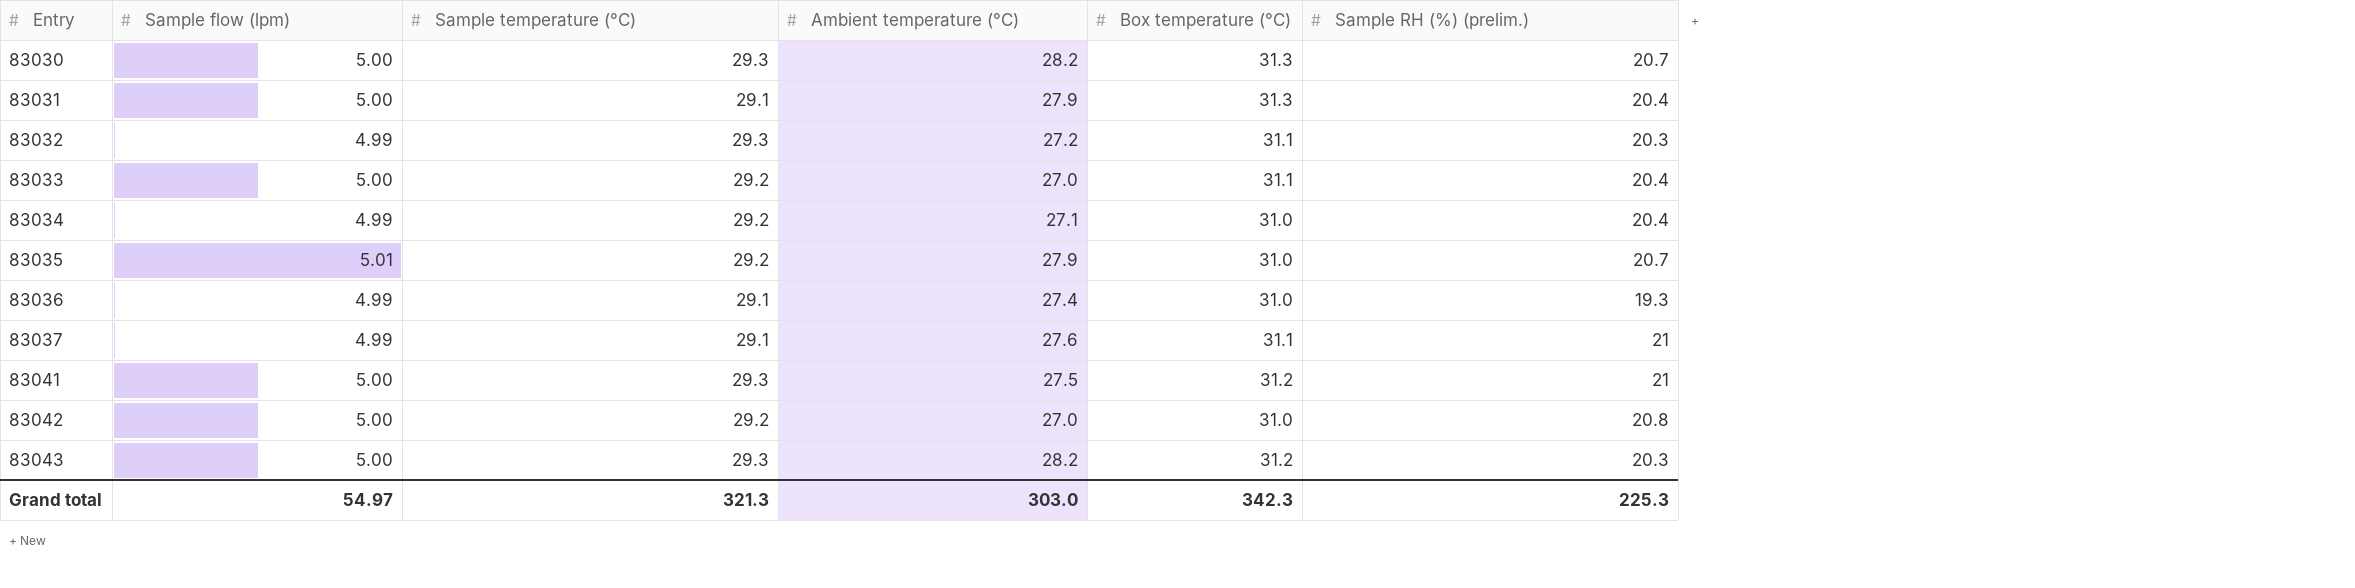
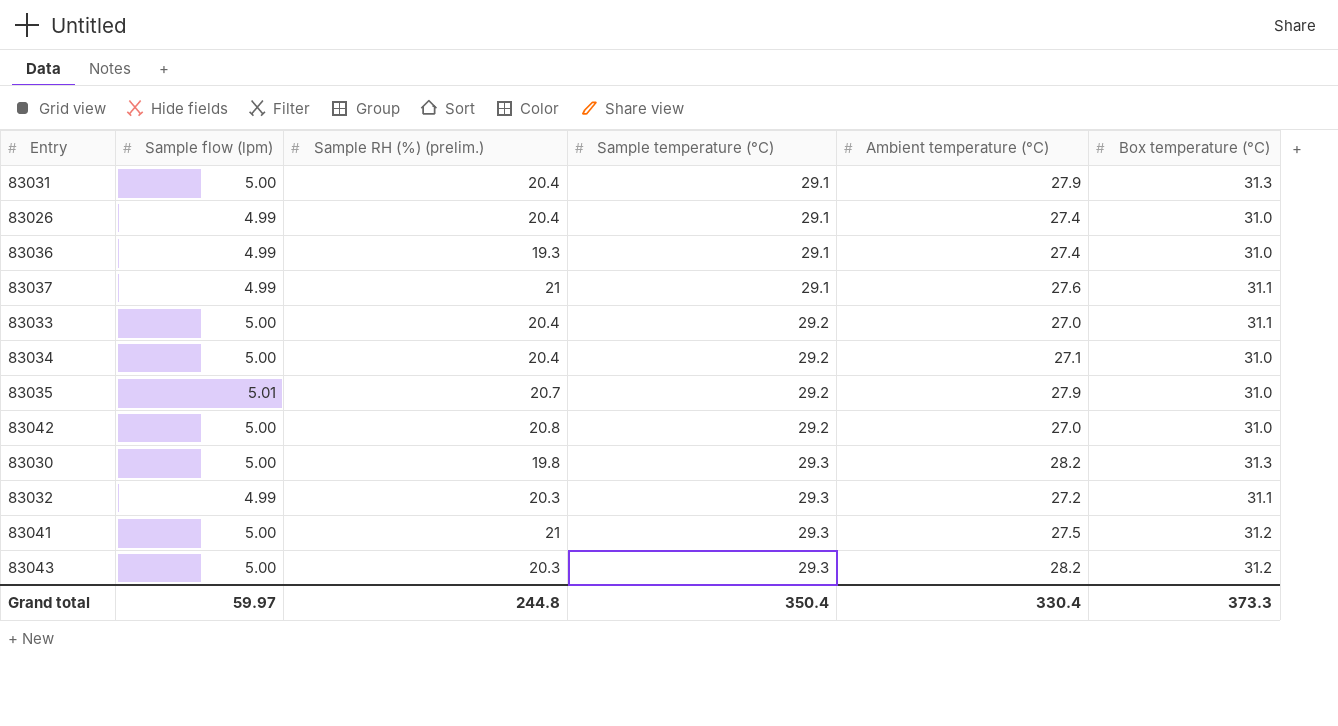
row order: Entry ascending -> Sample temperature (°C) ascending
column Sample RH (%) (prelim.) | position: 6 -> 3
row 83026: none -> 4.99 | 20.4 | 29.1 | 27.4 | 31.0
83034 | Sample flow (lpm): 4.99 -> 5.00
83030 | Sample RH (%) (prelim.): 20.7 -> 19.8
Grand total | Sample flow (lpm): 54.97 -> 59.97
Grand total | Sample RH (%) (prelim.): 225.3 -> 244.8
Grand total | Sample temperature (°C): 321.3 -> 350.4
Grand total | Ambient temperature (°C): 303.0 -> 330.4
Grand total | Box temperature (°C): 342.3 -> 373.3

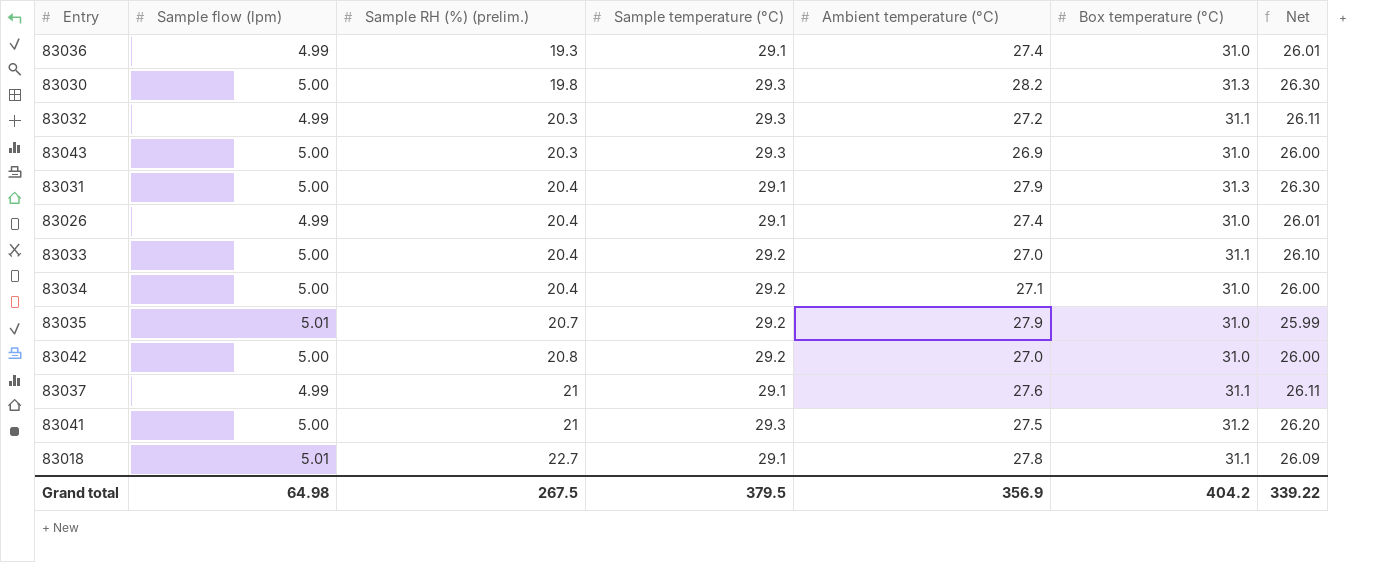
row order: Sample temperature (°C) ascending -> Sample RH (%) (prelim.) ascending
column Net | formula: none -> [Box temperature (°C)] - [Sample flow (lpm)]
83043 | Ambient temperature (°C): 28.2 -> 26.9
83043 | Box temperature (°C): 31.2 -> 31.0
row 83018: none -> 5.01 | 22.7 | 29.1 | 27.8 | 31.1 | 26.09
Grand total | Sample flow (lpm): 59.97 -> 64.98
Grand total | Sample RH (%) (prelim.): 244.8 -> 267.5
Grand total | Sample temperature (°C): 350.4 -> 379.5
Grand total | Ambient temperature (°C): 330.4 -> 356.9
Grand total | Box temperature (°C): 373.3 -> 404.2

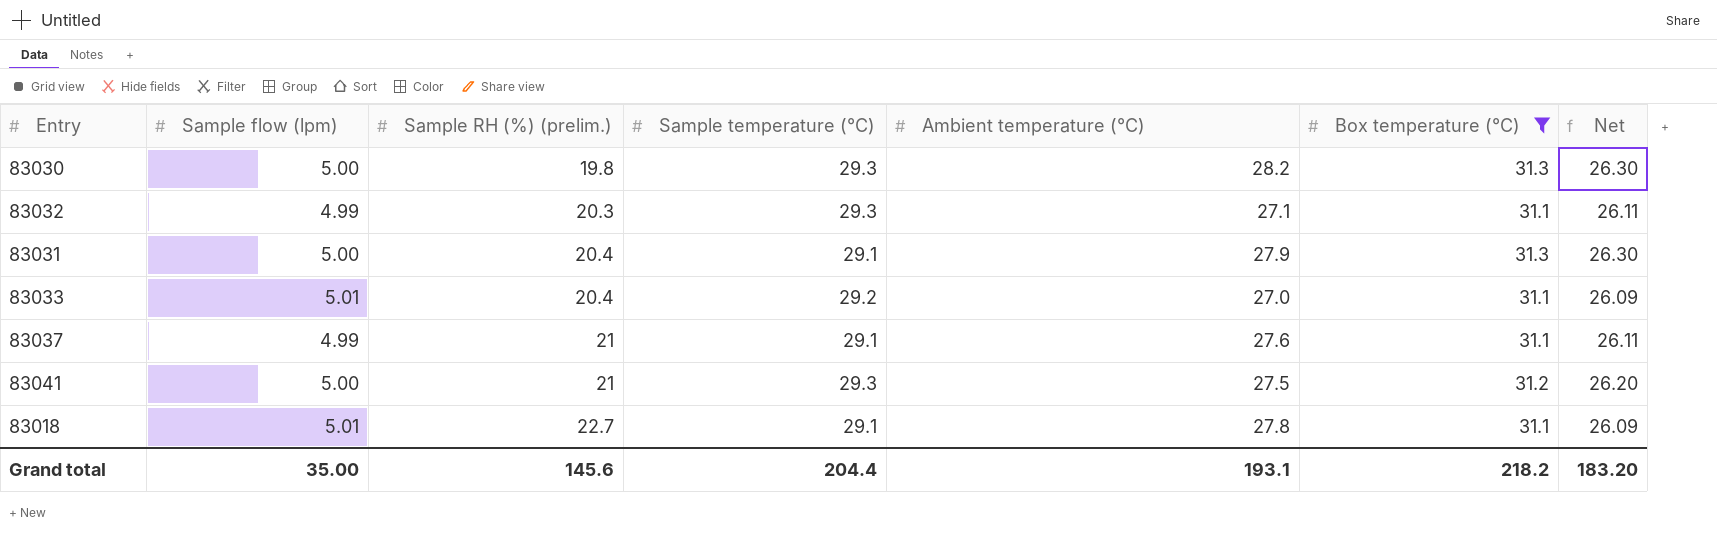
filter: none -> Box temperature (°C) != 31.0
83032 | Ambient temperature (°C): 27.2 -> 27.1
83033 | Sample flow (lpm): 5.00 -> 5.01
83033 | Net: 26.10 -> 26.09
Grand total | Sample flow (lpm): 64.98 -> 35.00
Grand total | Sample RH (%) (prelim.): 267.5 -> 145.6
Grand total | Sample temperature (°C): 379.5 -> 204.4
Grand total | Ambient temperature (°C): 356.9 -> 193.1
Grand total | Box temperature (°C): 404.2 -> 218.2
Grand total | Net: 339.22 -> 183.20

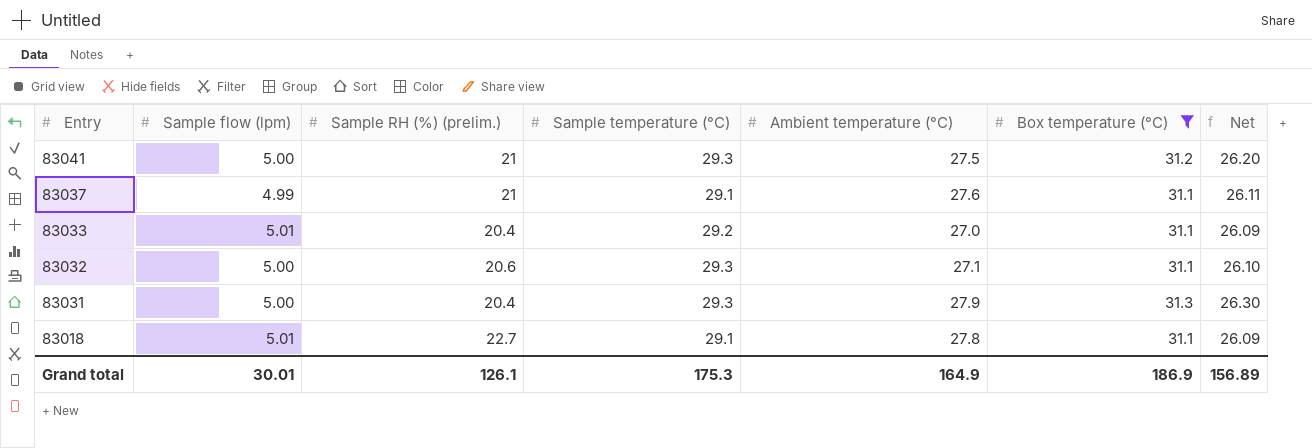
row order: Sample RH (%) (prelim.) ascending -> Entry descending
row 83030: 5.00 | 19.8 | 29.3 | 28.2 | 31.3 | 26.30 -> none
83032 | Sample flow (lpm): 4.99 -> 5.00
83032 | Sample RH (%) (prelim.): 20.3 -> 20.6
83032 | Net: 26.11 -> 26.10
83031 | Sample temperature (°C): 29.1 -> 29.3
Grand total | Sample flow (lpm): 35.00 -> 30.01
Grand total | Sample RH (%) (prelim.): 145.6 -> 126.1
Grand total | Sample temperature (°C): 204.4 -> 175.3
Grand total | Ambient temperature (°C): 193.1 -> 164.9
Grand total | Box temperature (°C): 218.2 -> 186.9
Grand total | Net: 183.20 -> 156.89

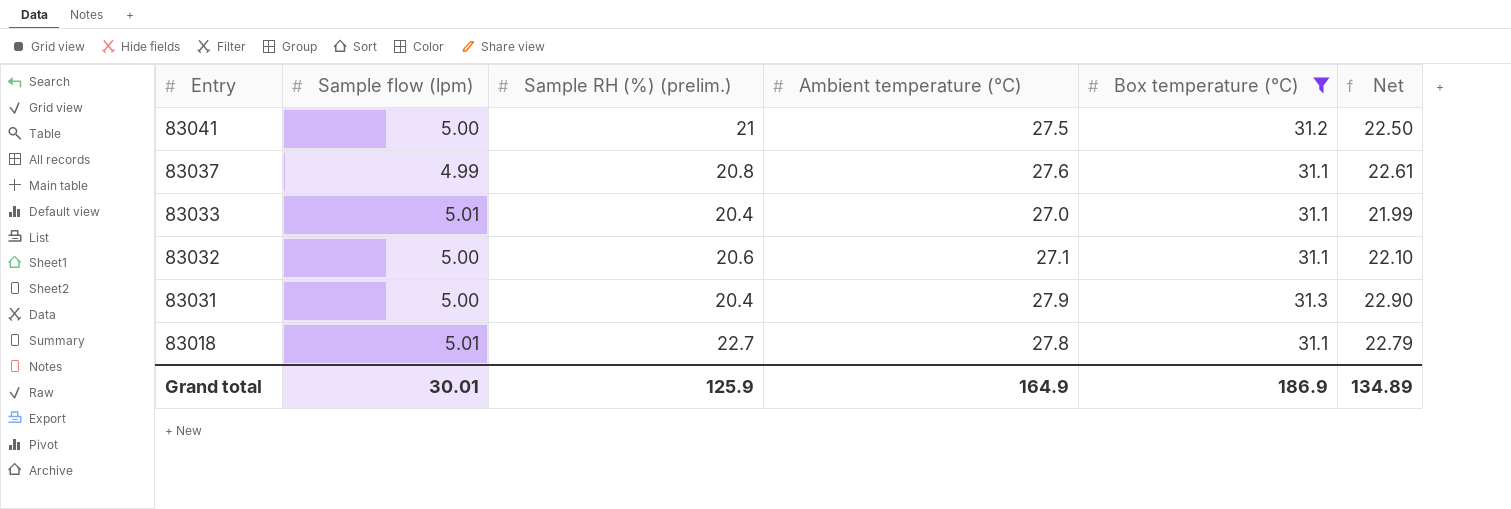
column Sample temperature (°C) | position: 4 -> none
column Net | formula: [Box temperature (°C)] - [Sample flow (lpm)] -> [Ambient temperature (°C)] - [Sample flow (lpm)]
83037 | Sample RH (%) (prelim.): 21 -> 20.8
Grand total | Sample RH (%) (prelim.): 126.1 -> 125.9
Grand total | Net: 156.89 -> 134.89

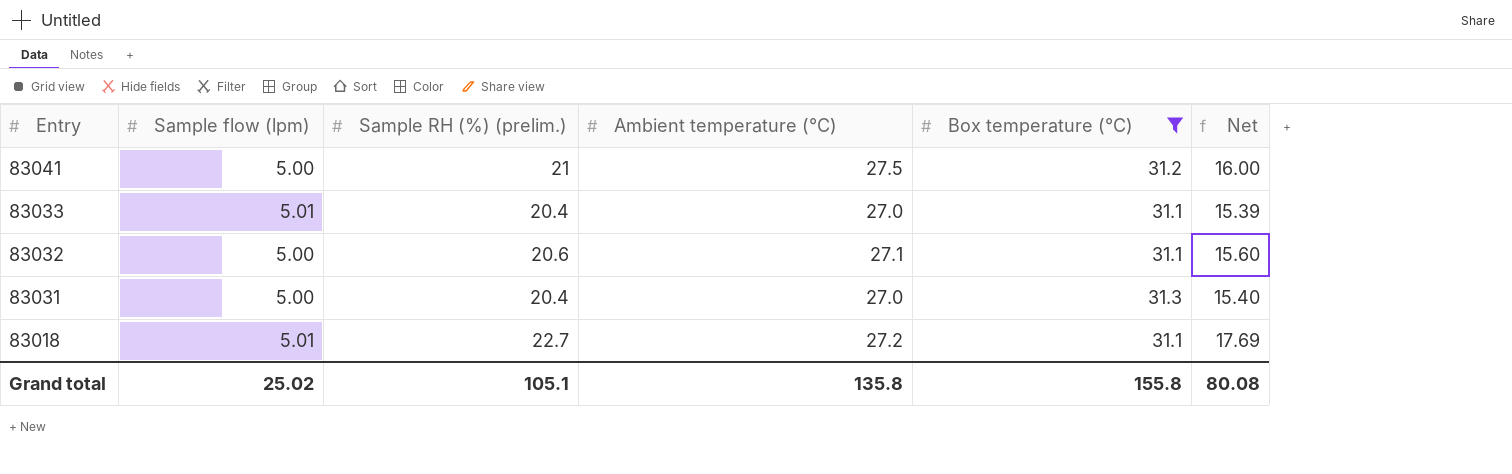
column Net | formula: [Ambient temperature (°C)] - [Sample flow (lpm)] -> [Sample RH (%) (prelim.)] - [Sample flow (lpm)]
row 83037: 4.99 | 20.8 | 27.6 | 31.1 | 22.61 -> none
83031 | Ambient temperature (°C): 27.9 -> 27.0
83018 | Ambient temperature (°C): 27.8 -> 27.2
Grand total | Sample flow (lpm): 30.01 -> 25.02
Grand total | Sample RH (%) (prelim.): 125.9 -> 105.1
Grand total | Ambient temperature (°C): 164.9 -> 135.8
Grand total | Box temperature (°C): 186.9 -> 155.8
Grand total | Net: 134.89 -> 80.08

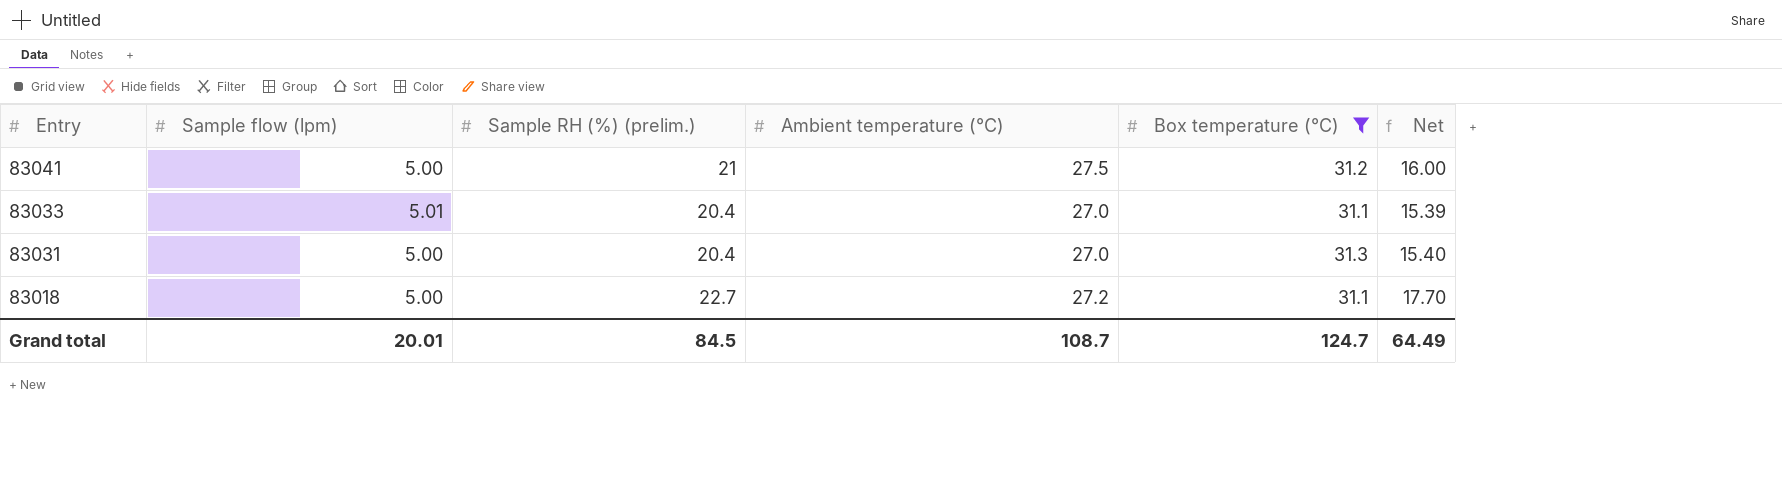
row 83032: 5.00 | 20.6 | 27.1 | 31.1 | 15.60 -> none
83018 | Sample flow (lpm): 5.01 -> 5.00
83018 | Net: 17.69 -> 17.70
Grand total | Sample flow (lpm): 25.02 -> 20.01
Grand total | Sample RH (%) (prelim.): 105.1 -> 84.5
Grand total | Ambient temperature (°C): 135.8 -> 108.7
Grand total | Box temperature (°C): 155.8 -> 124.7
Grand total | Net: 80.08 -> 64.49

